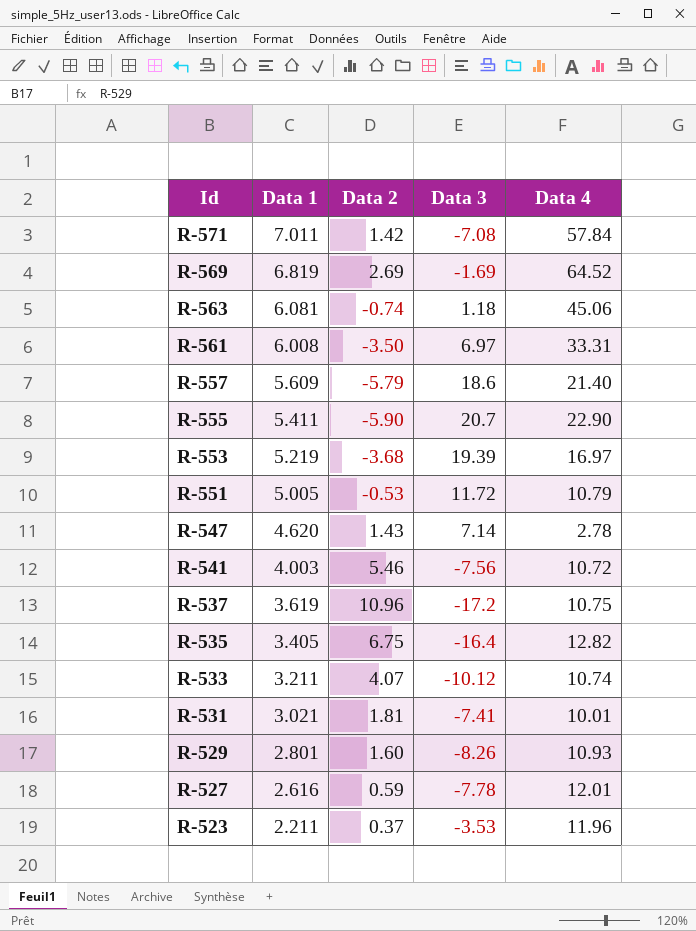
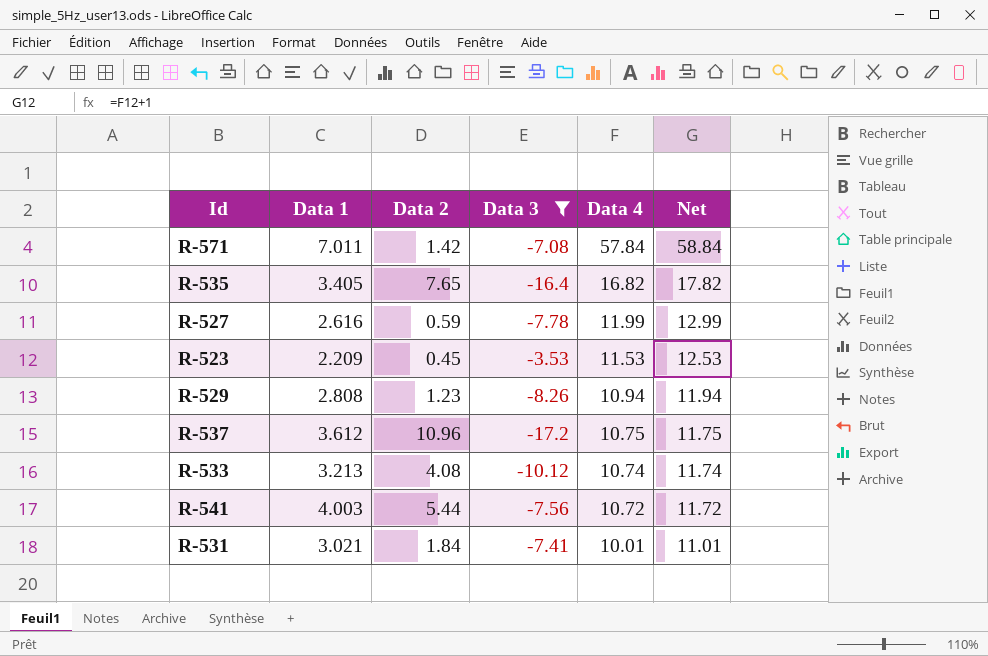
filter: none -> Data 3 <= -3.53
row order: Id descending -> Data 4 descending
column Net | formula: none -> [Data 4] + 1
R-535 | Data 2: 6.75 -> 7.65
R-535 | Data 4: 12.82 -> 16.82
R-527 | Data 4: 12.01 -> 11.99
R-523 | Data 1: 2.211 -> 2.209
R-523 | Data 2: 0.37 -> 0.45
R-523 | Data 4: 11.96 -> 11.53
R-529 | Data 1: 2.801 -> 2.808
R-529 | Data 2: 1.60 -> 1.23
R-529 | Data 4: 10.93 -> 10.94
R-537 | Data 1: 3.619 -> 3.612
R-533 | Data 1: 3.211 -> 3.213
R-533 | Data 2: 4.07 -> 4.08
R-541 | Data 2: 5.46 -> 5.44
R-531 | Data 2: 1.81 -> 1.84

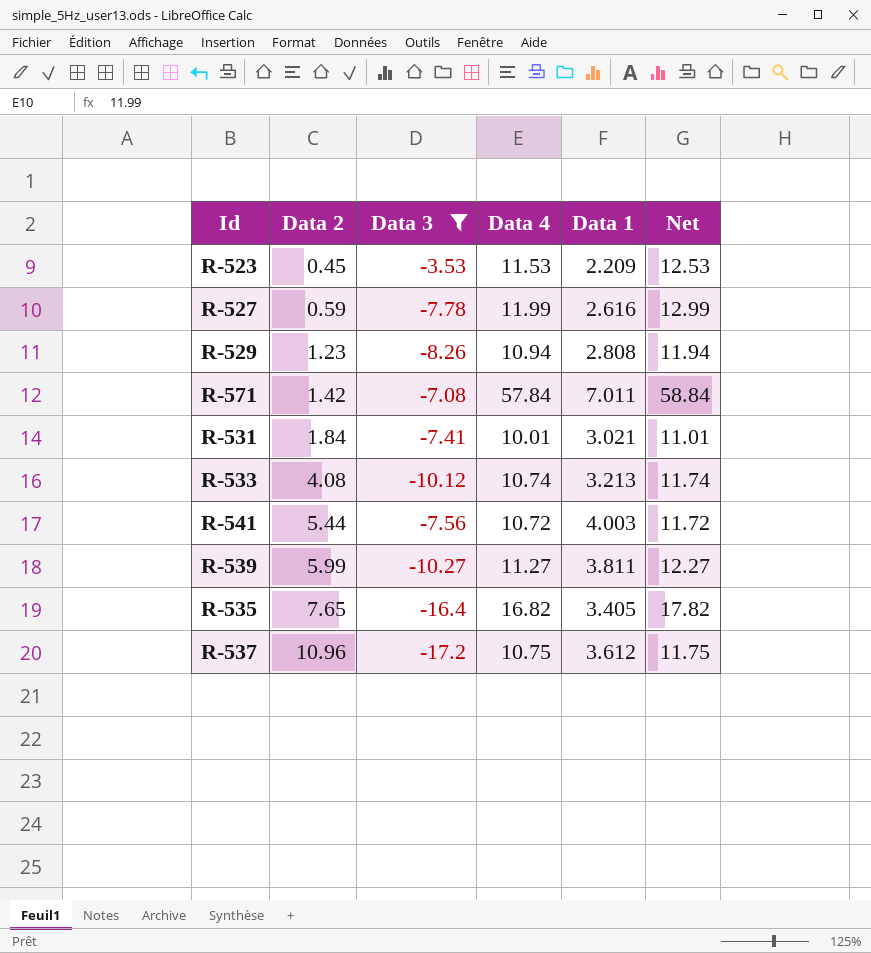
row order: Data 4 descending -> Data 2 ascending
column Data 1 | position: 2 -> 5
row R-539: none -> 5.99 | -10.27 | 11.27 | 3.811 | 12.27

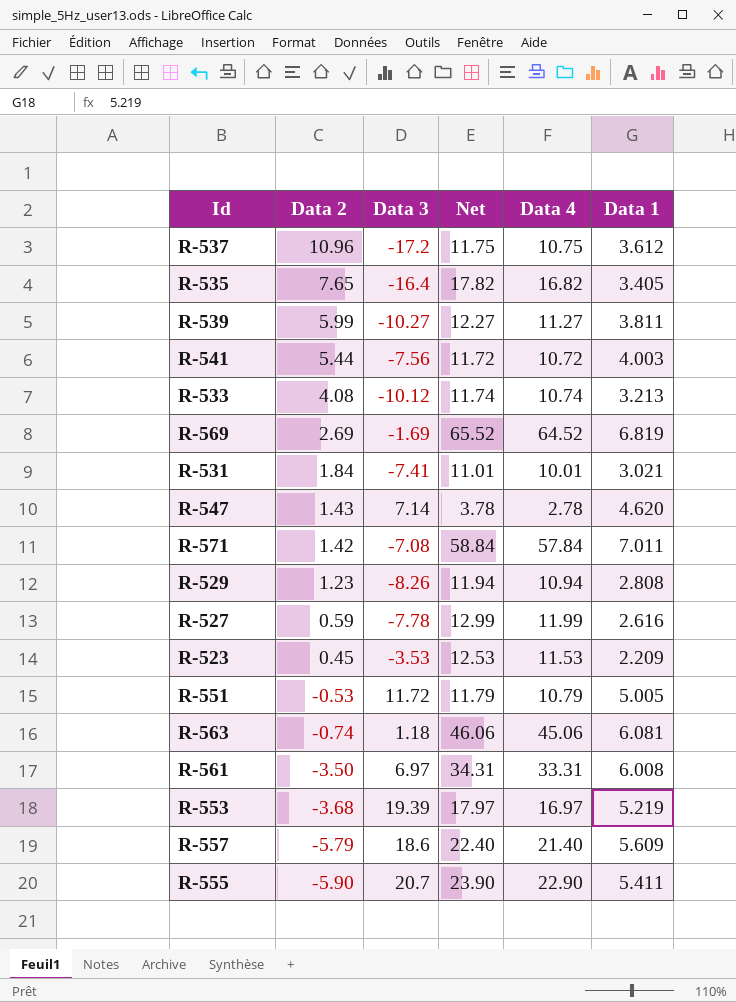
filter: Data 3 <= -3.53 -> none
row order: Data 2 ascending -> Data 2 descending
column Net | position: 6 -> 4

